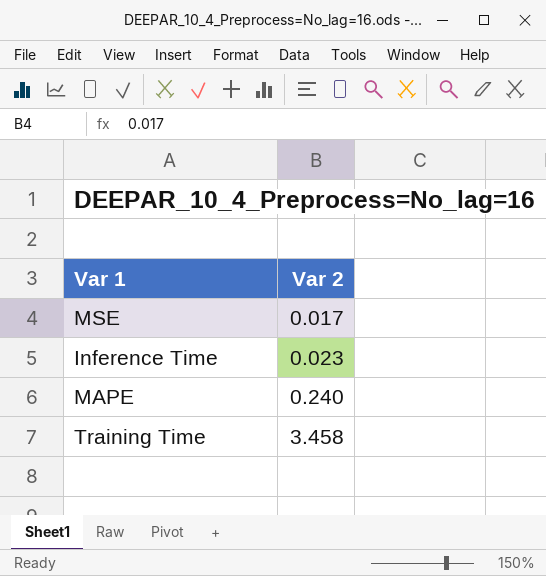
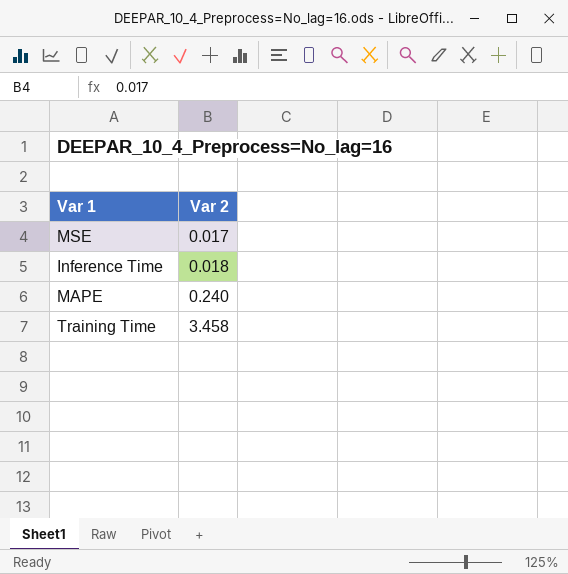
Inference Time | Var 2: 0.023 -> 0.018

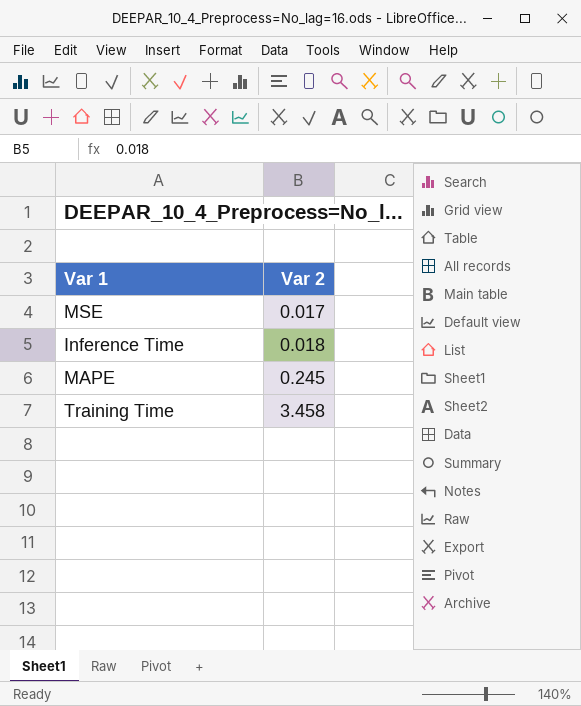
MAPE | Var 2: 0.240 -> 0.245

